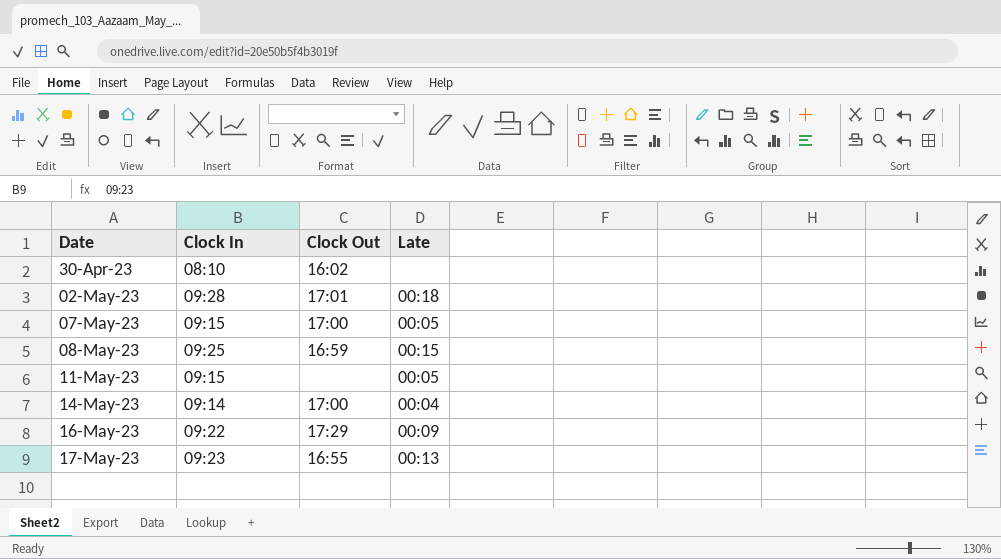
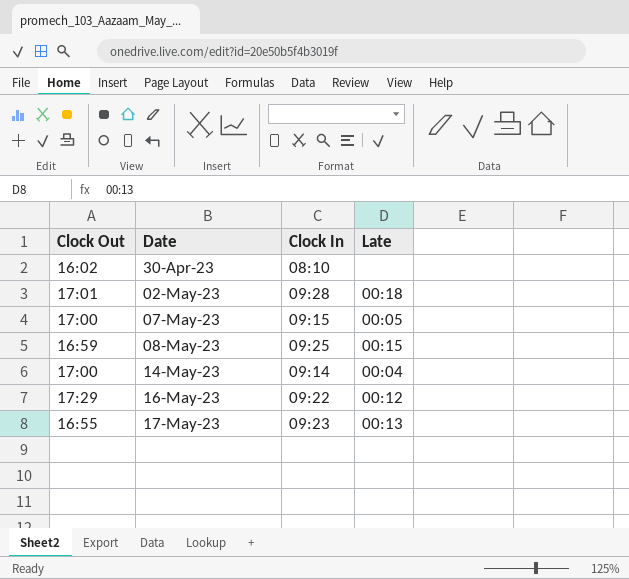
column Clock Out | position: 3 -> 1
row 11-May-23: 09:15 | none | 00:05 -> none
16-May-23 | Late: 00:09 -> 00:12

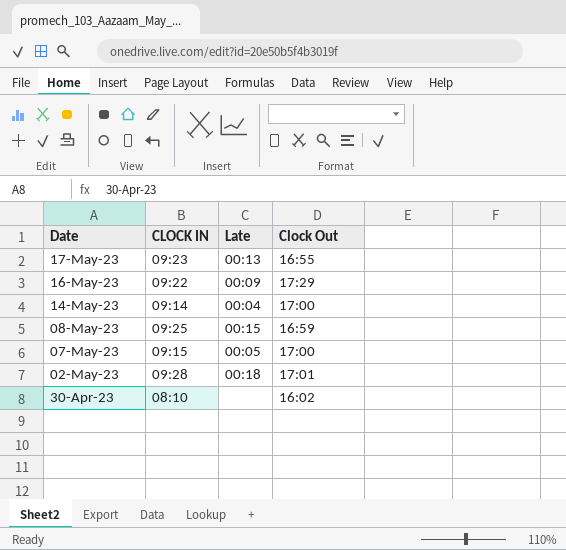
row order: Date ascending -> Date descending
column name: Clock In -> CLOCK IN
column Clock Out | position: 1 -> 4
16-May-23 | Late: 00:12 -> 00:09

